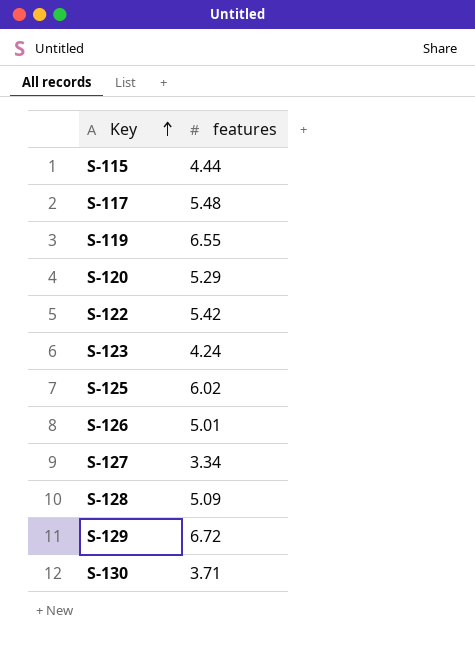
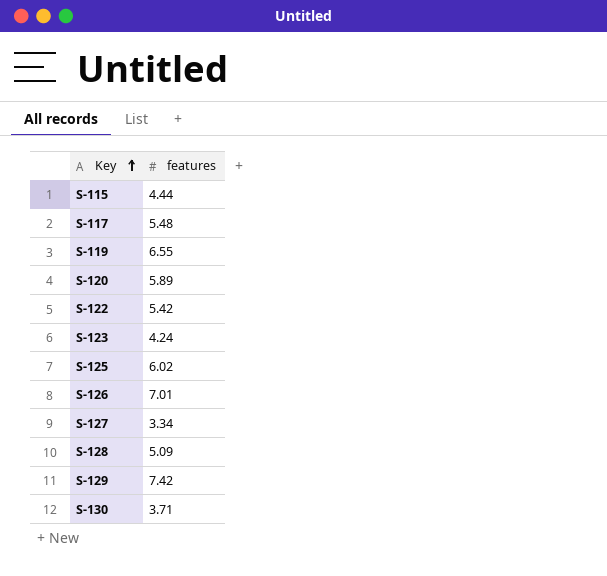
S-120 | features: 5.29 -> 5.89
S-126 | features: 5.01 -> 7.01
S-129 | features: 6.72 -> 7.42

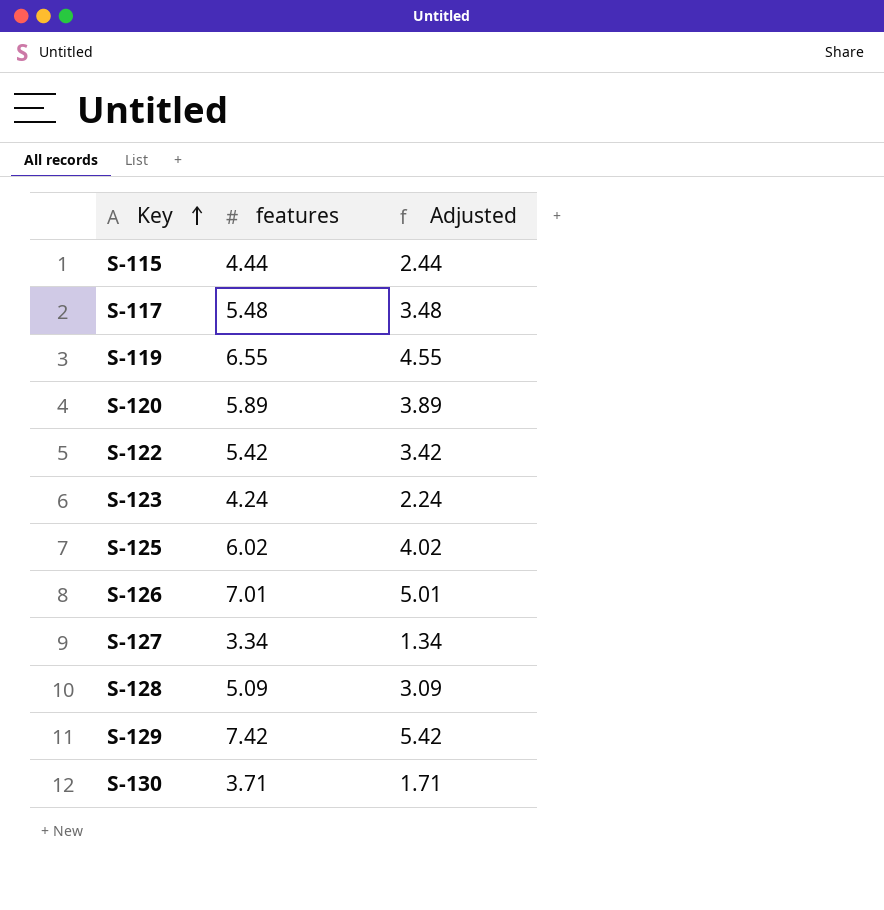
column Adjusted | formula: none -> [features] - 2

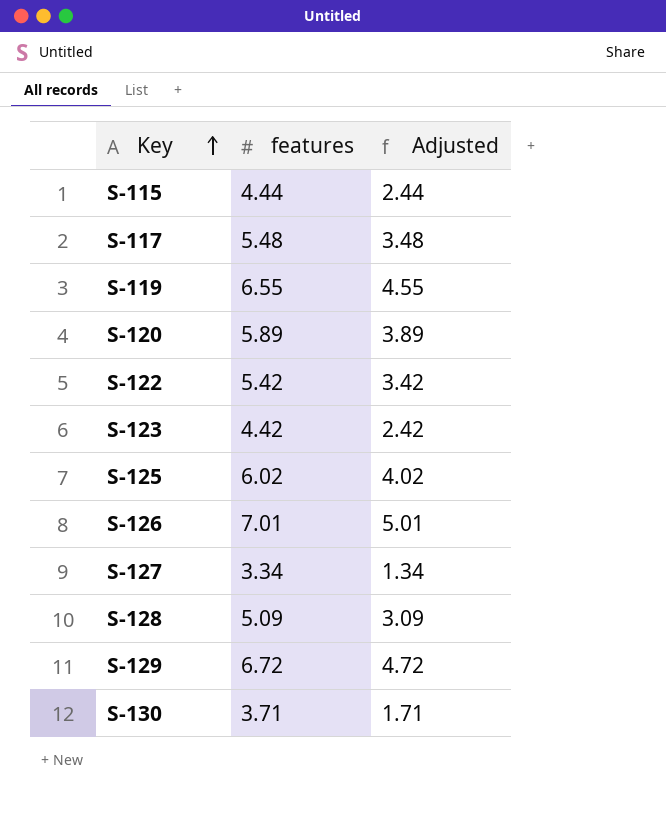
S-123 | features: 4.24 -> 4.42
S-123 | Adjusted: 2.24 -> 2.42
S-129 | features: 7.42 -> 6.72
S-129 | Adjusted: 5.42 -> 4.72

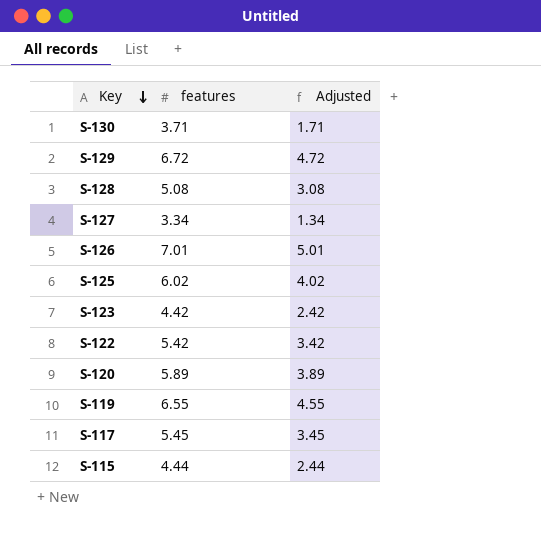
row order: Key ascending -> Key descending
S-128 | features: 5.09 -> 5.08
S-128 | Adjusted: 3.09 -> 3.08
S-117 | features: 5.48 -> 5.45
S-117 | Adjusted: 3.48 -> 3.45

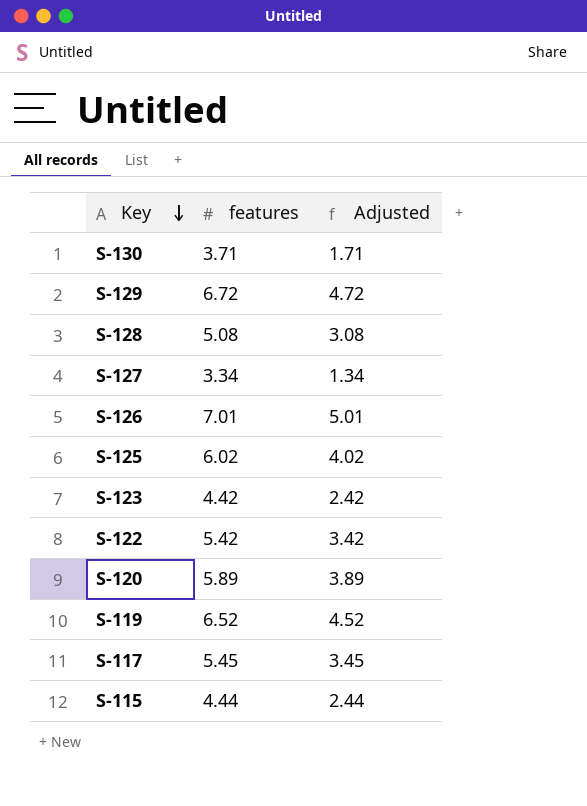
S-119 | features: 6.55 -> 6.52
S-119 | Adjusted: 4.55 -> 4.52

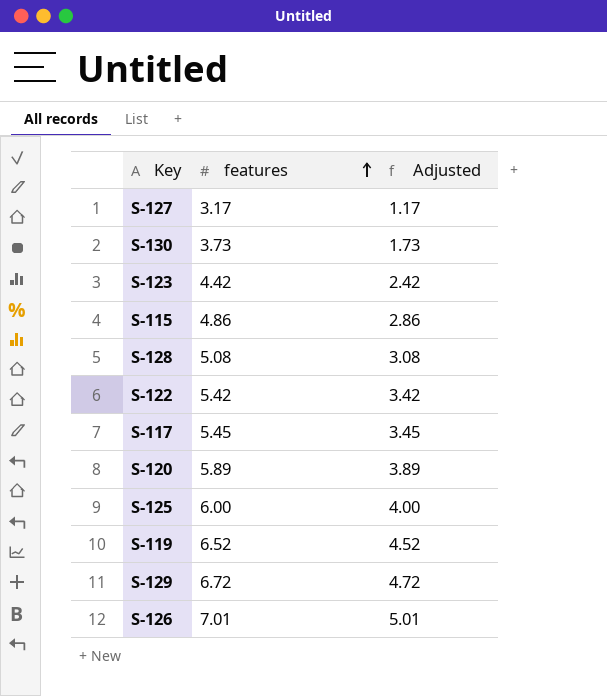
row order: Key descending -> features ascending
S-127 | features: 3.34 -> 3.17
S-127 | Adjusted: 1.34 -> 1.17
S-130 | features: 3.71 -> 3.73
S-130 | Adjusted: 1.71 -> 1.73
S-115 | features: 4.44 -> 4.86
S-115 | Adjusted: 2.44 -> 2.86
S-125 | features: 6.02 -> 6.00
S-125 | Adjusted: 4.02 -> 4.00

